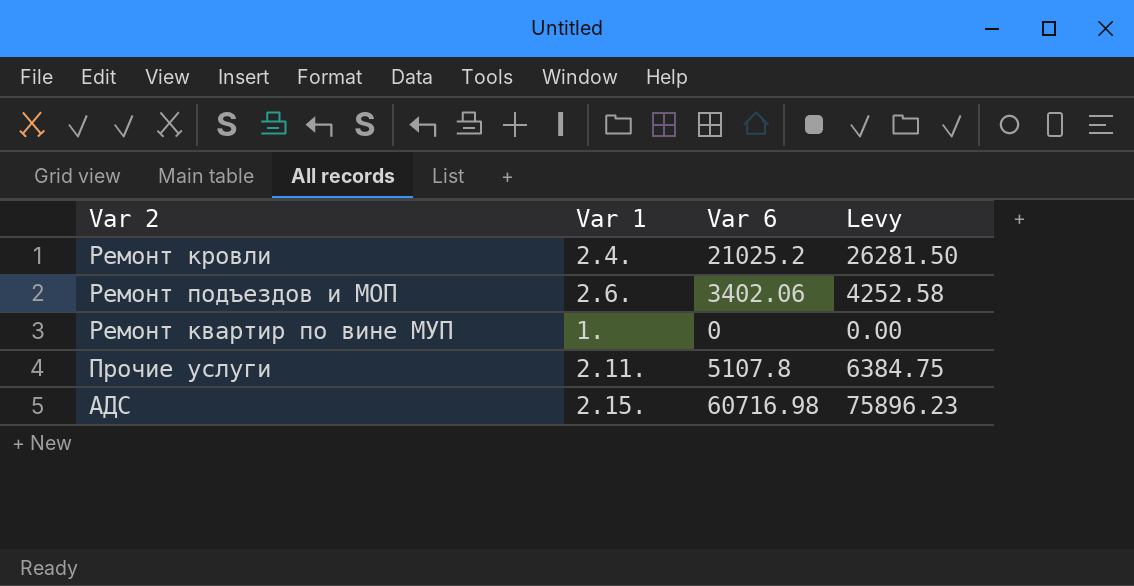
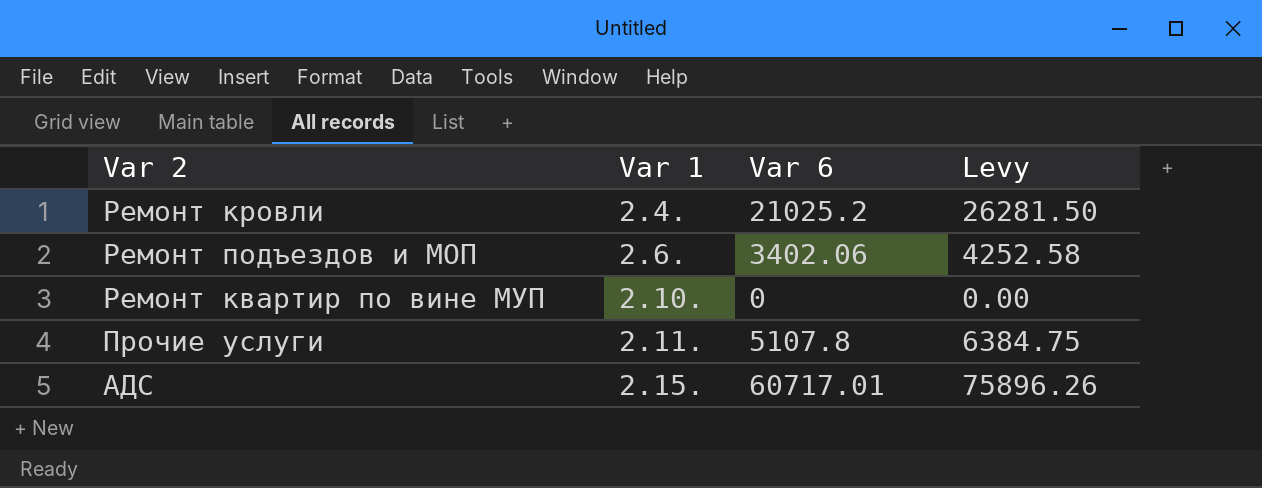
Ремонт квартир по вине МУП | Var 1: 1. -> 2.10.
АДС | Var 6: 60716.98 -> 60717.01
АДС | Levy: 75896.23 -> 75896.26

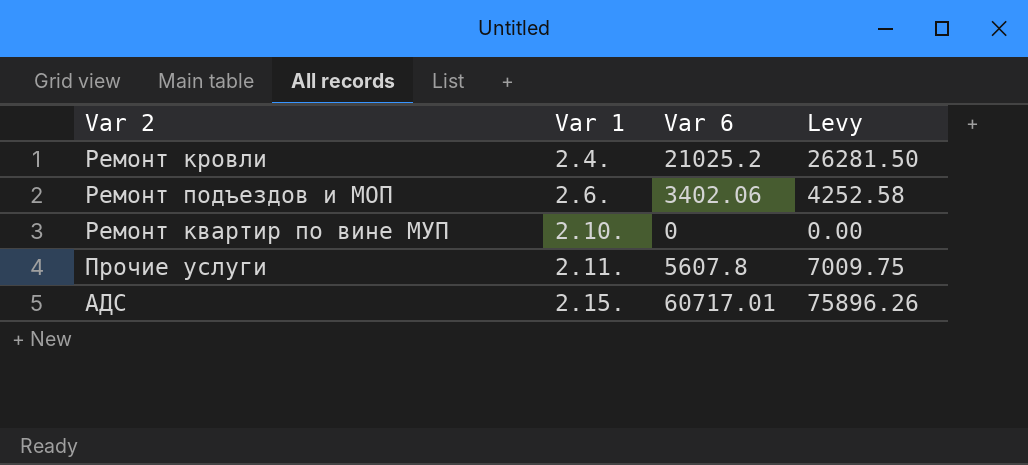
Прочие услуги | Var 6: 5107.8 -> 5607.8
Прочие услуги | Levy: 6384.75 -> 7009.75

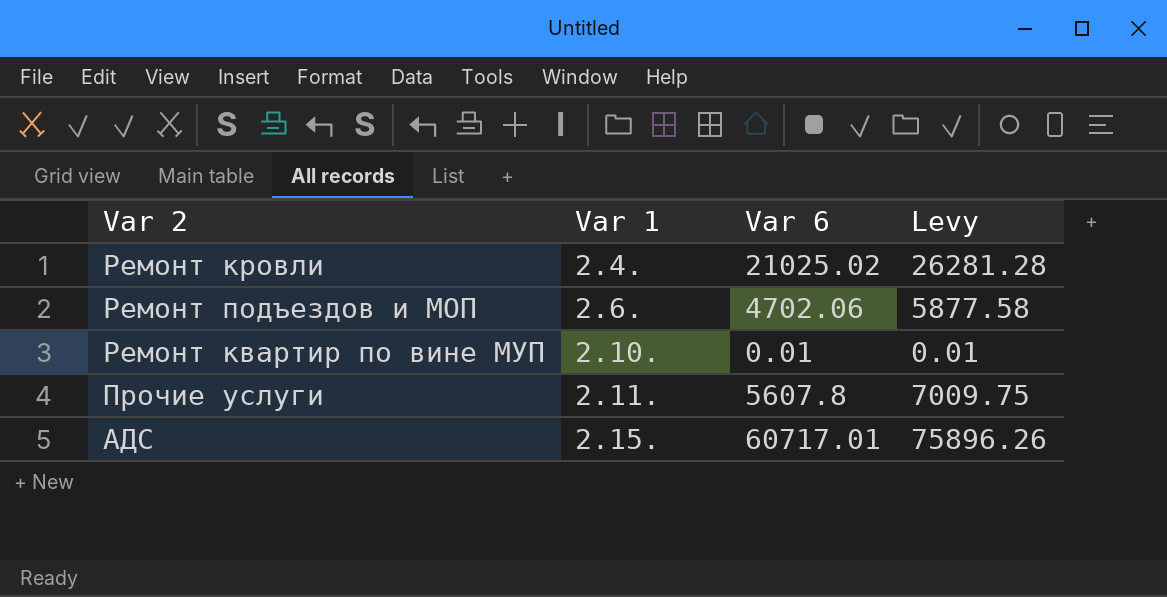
Ремонт кровли | Var 6: 21025.2 -> 21025.02
Ремонт кровли | Levy: 26281.50 -> 26281.28
Ремонт подъездов и МОП | Var 6: 3402.06 -> 4702.06
Ремонт подъездов и МОП | Levy: 4252.58 -> 5877.58
Ремонт квартир по вине МУП | Var 6: 0 -> 0.01
Ремонт квартир по вине МУП | Levy: 0.00 -> 0.01

